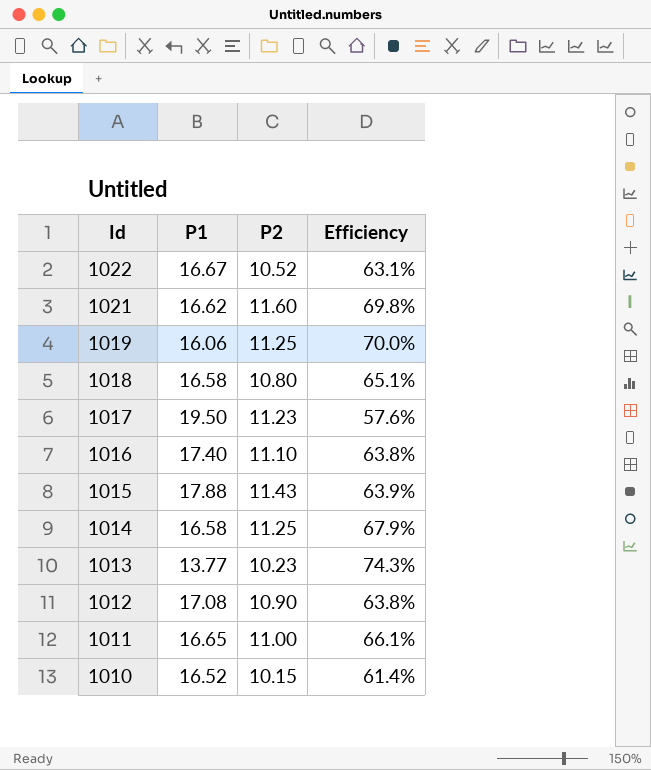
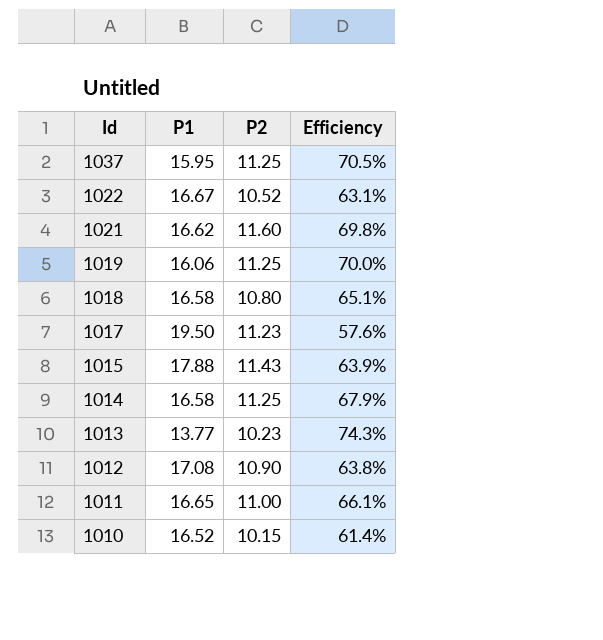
row 1016: 17.40 | 11.10 | 63.8% -> none
row 1037: none -> 15.95 | 11.25 | 70.5%

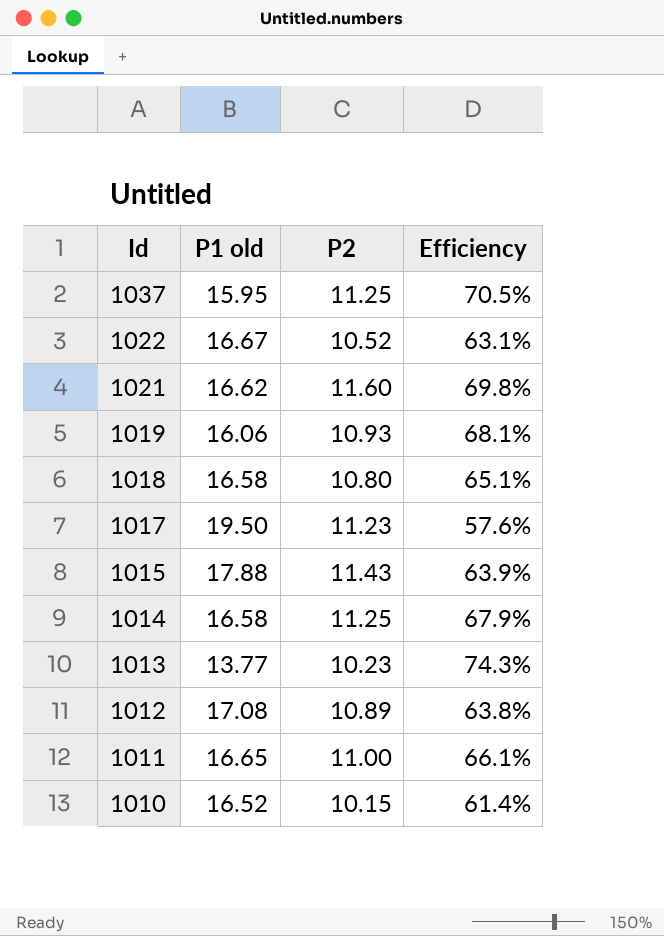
column name: P1 -> P1 old
1019 | P2: 11.25 -> 10.93
1019 | Efficiency: 70.0% -> 68.1%
1012 | P2: 10.90 -> 10.89

